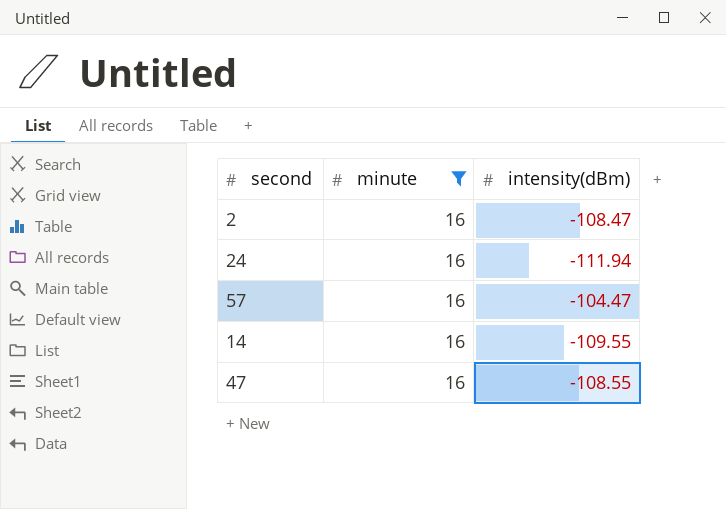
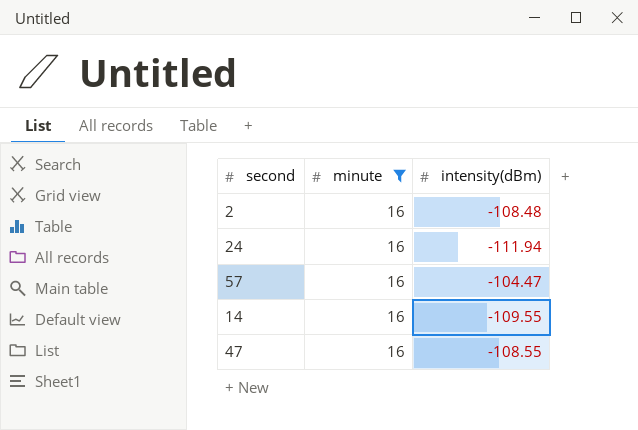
2 | intensity(dBm): -108.47 -> -108.48

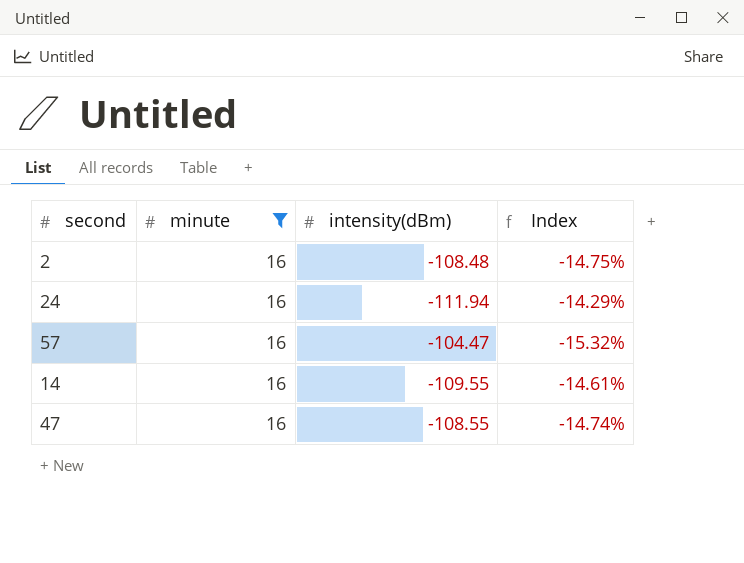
column Index | formula: none -> [minute] / [intensity(dBm)]

